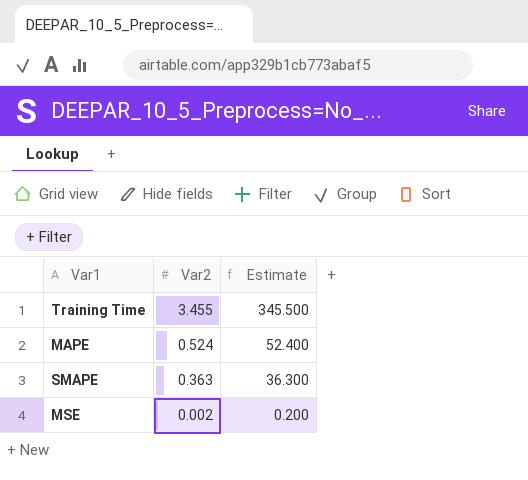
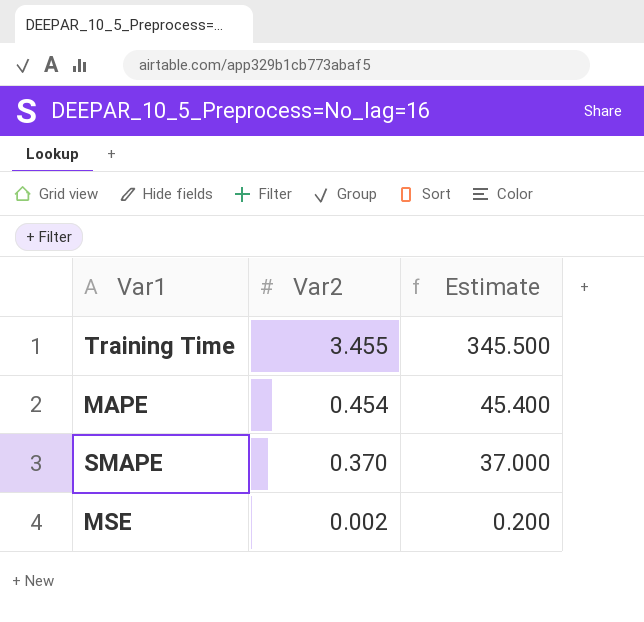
MAPE | Var2: 0.524 -> 0.454
MAPE | Estimate: 52.400 -> 45.400
SMAPE | Var2: 0.363 -> 0.370
SMAPE | Estimate: 36.300 -> 37.000

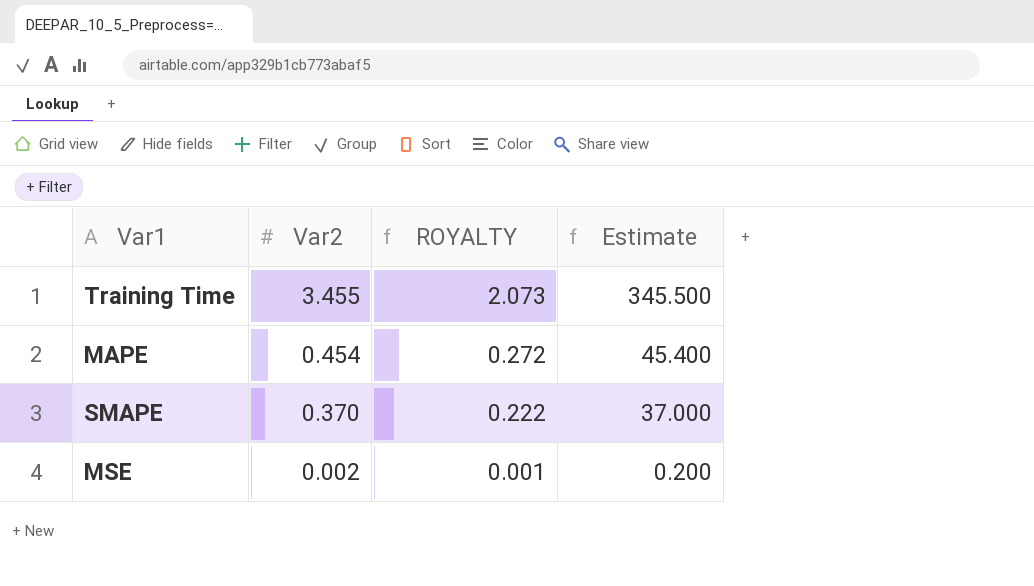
column ROYALTY | formula: none -> [Var2] * 0.6

